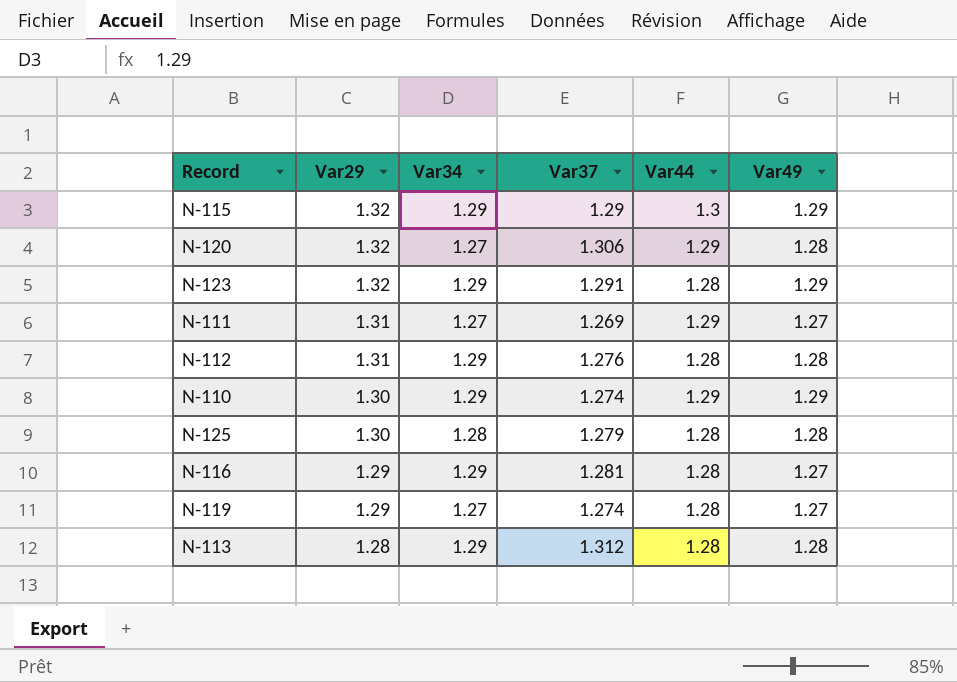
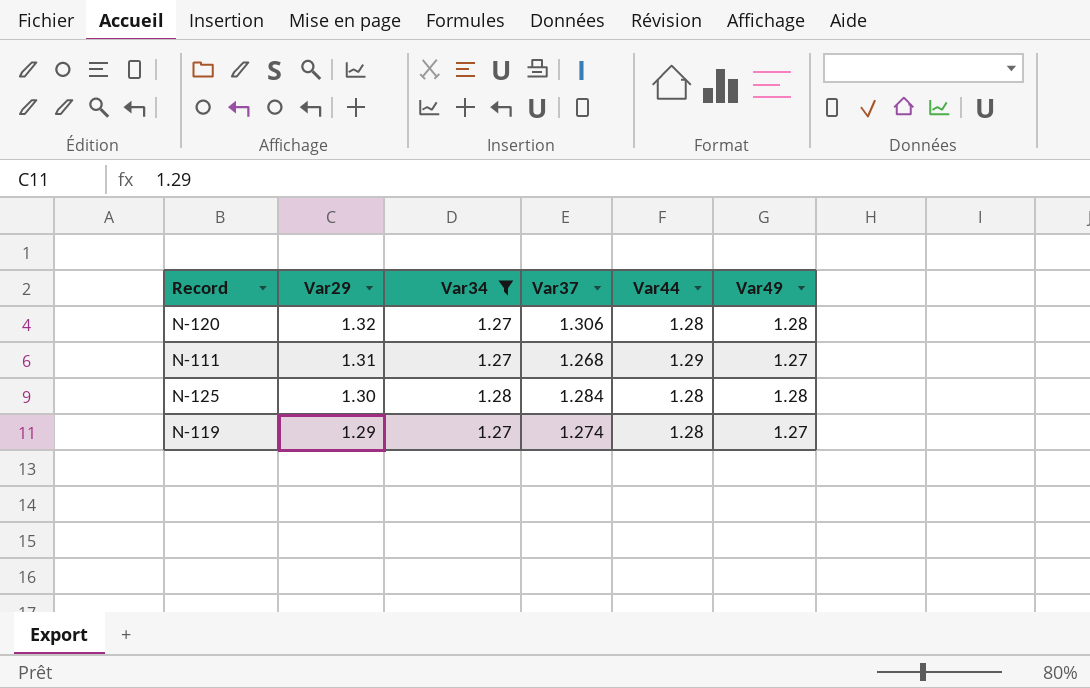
filter: none -> Var34 != 1.29
N-120 | Var44: 1.29 -> 1.28
N-111 | Var37: 1.269 -> 1.268
N-125 | Var37: 1.279 -> 1.284

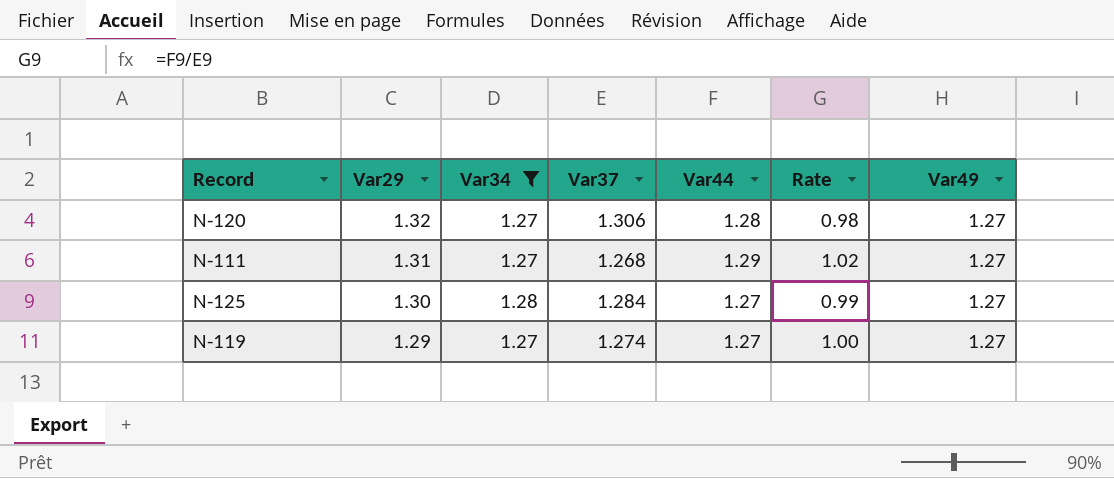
column Rate | formula: none -> [Var44] / [Var37]
N-120 | Var49: 1.28 -> 1.27
N-125 | Var44: 1.28 -> 1.27
N-125 | Var49: 1.28 -> 1.27
N-119 | Var44: 1.28 -> 1.27

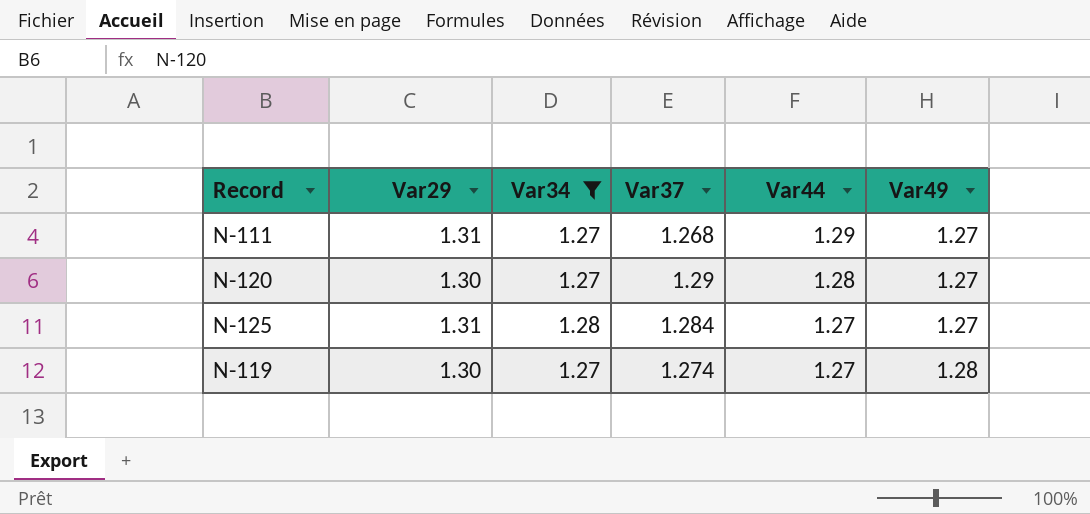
row order: Var29 descending -> Var44 descending
column Rate | formula: [Var44] / [Var37] -> none
N-120 | Var29: 1.32 -> 1.30
N-120 | Var37: 1.306 -> 1.29
N-125 | Var29: 1.30 -> 1.31
N-119 | Var29: 1.29 -> 1.30
N-119 | Var49: 1.27 -> 1.28

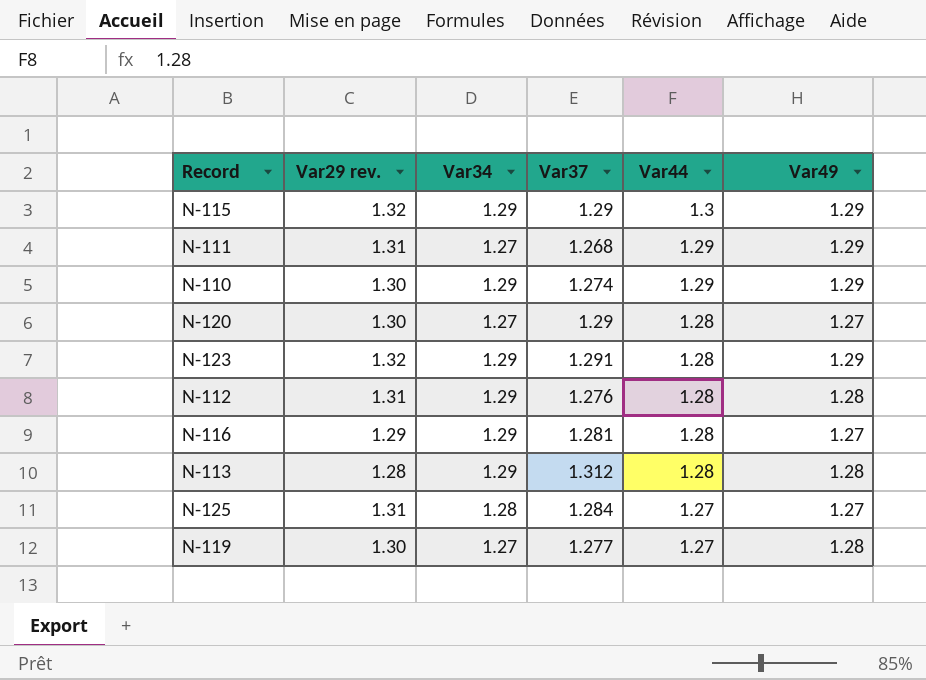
filter: Var34 != 1.29 -> none
column name: Var29 -> Var29 rev.
N-111 | Var49: 1.27 -> 1.29
N-119 | Var37: 1.274 -> 1.277

